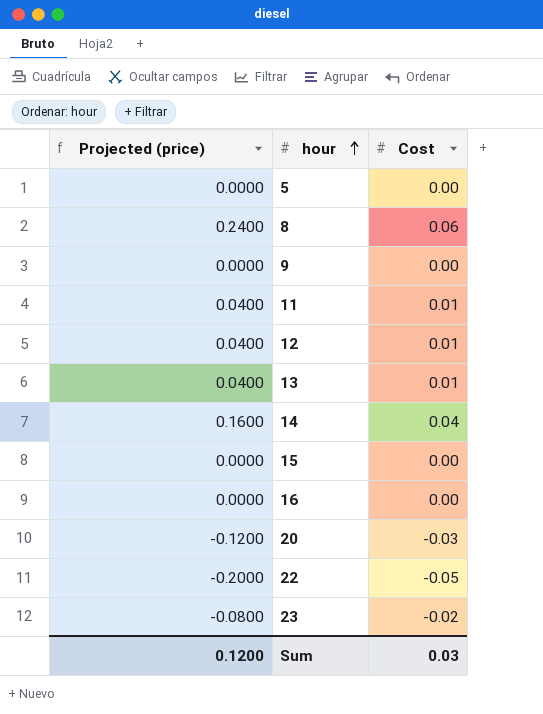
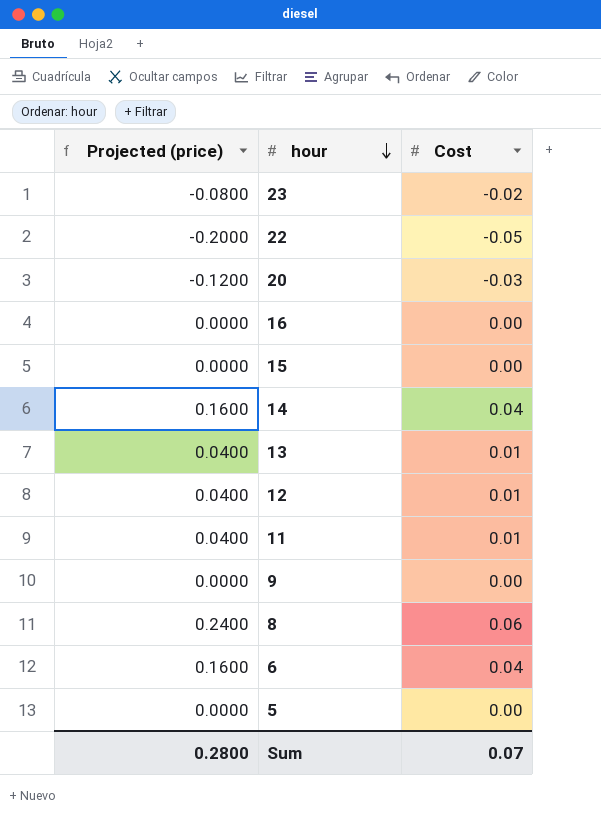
row order: hour ascending -> hour descending
row 6: none -> 0.1600 | 0.04
Sum | Projected (price): 0.1200 -> 0.2800
Sum | Cost: 0.03 -> 0.07

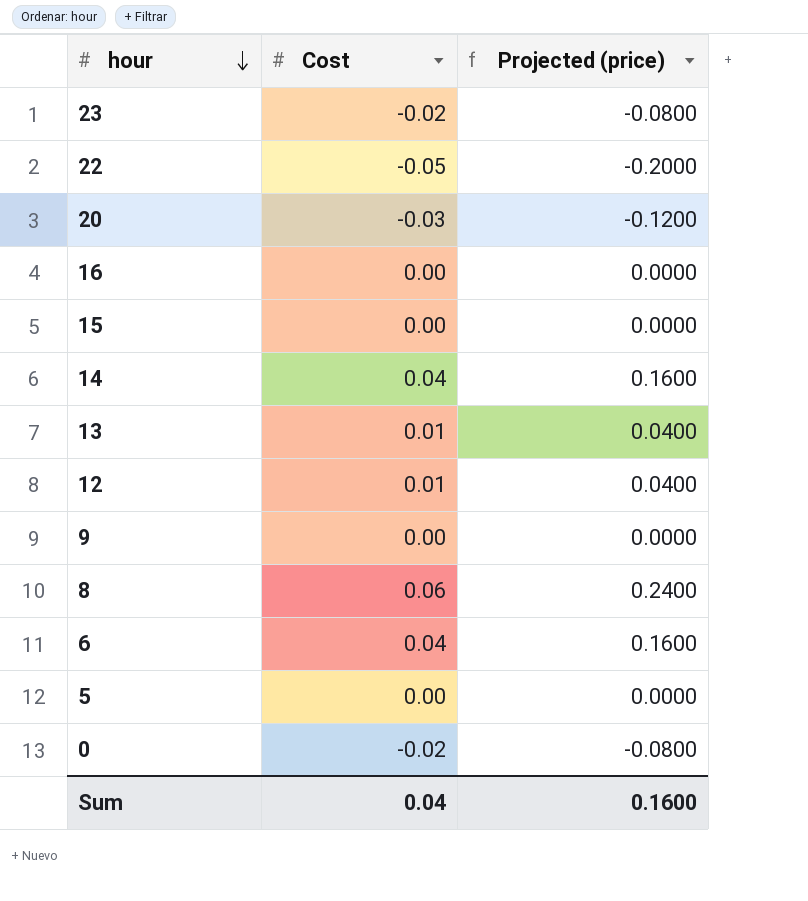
column Projected (price) | position: 1 -> 3
row 11: 0.0400 | 0.01 -> none
row 0: none -> -0.02 | -0.0800
Sum | Cost: 0.07 -> 0.04
Sum | Projected (price): 0.2800 -> 0.1600

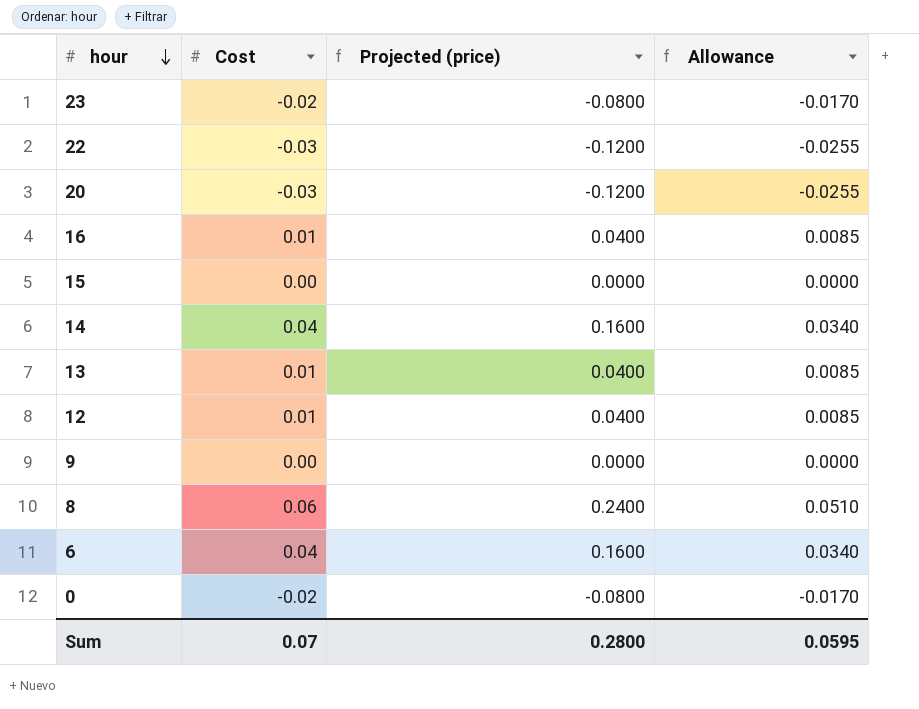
column Allowance | formula: none -> [Cost] * 0.85
row 5: 0.00 | 0.0000 -> none
22 | Cost: -0.05 -> -0.03
22 | Projected (price): -0.2000 -> -0.1200
16 | Cost: 0.00 -> 0.01
16 | Projected (price): 0.0000 -> 0.0400
Sum | Cost: 0.04 -> 0.07
Sum | Projected (price): 0.1600 -> 0.2800

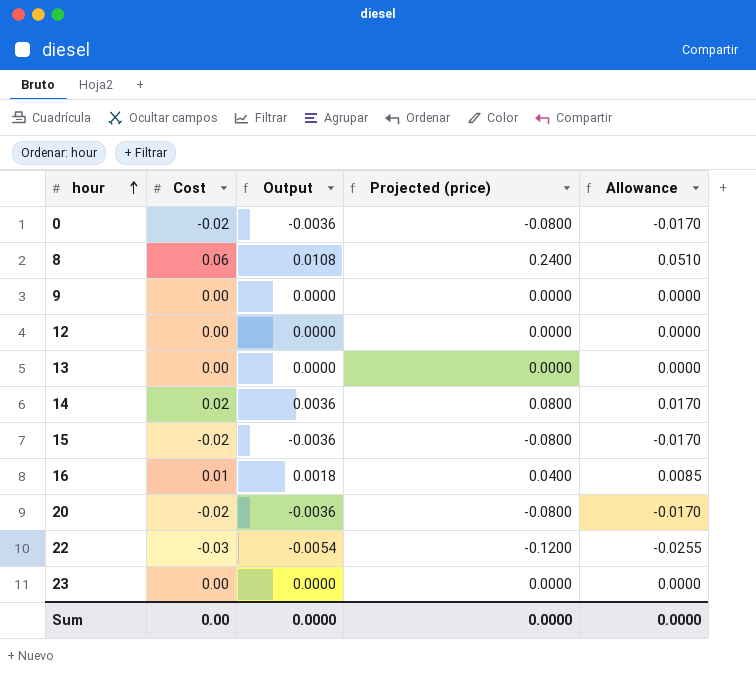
row order: hour descending -> hour ascending
column Output | formula: none -> [Cost] * 0.18
row 6: 0.04 | 0.1600 | 0.0340 -> none
12 | Cost: 0.01 -> 0.00
12 | Projected (price): 0.0400 -> 0.0000
12 | Allowance: 0.0085 -> 0.0000
13 | Cost: 0.01 -> 0.00
13 | Projected (price): 0.0400 -> 0.0000
13 | Allowance: 0.0085 -> 0.0000
14 | Cost: 0.04 -> 0.02
14 | Projected (price): 0.1600 -> 0.0800
14 | Allowance: 0.0340 -> 0.0170
15 | Cost: 0.00 -> -0.02
15 | Projected (price): 0.0000 -> -0.0800
15 | Allowance: 0.0000 -> -0.0170
20 | Cost: -0.03 -> -0.02
20 | Projected (price): -0.1200 -> -0.0800
20 | Allowance: -0.0255 -> -0.0170
23 | Cost: -0.02 -> 0.00
23 | Projected (price): -0.0800 -> 0.0000
23 | Allowance: -0.0170 -> 0.0000
Sum | Cost: 0.07 -> 0.00
Sum | Projected (price): 0.2800 -> 0.0000
Sum | Allowance: 0.0595 -> 0.0000

